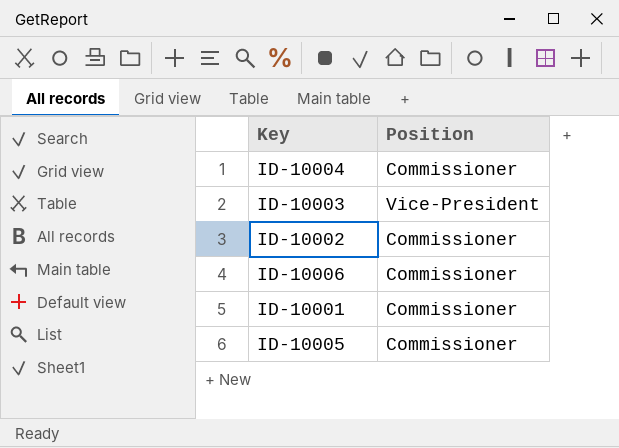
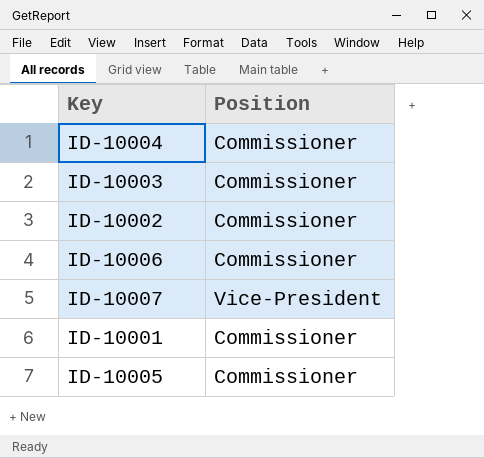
ID-10003 | Position: Vice-President -> Commissioner
row ID-10007: none -> Vice-President

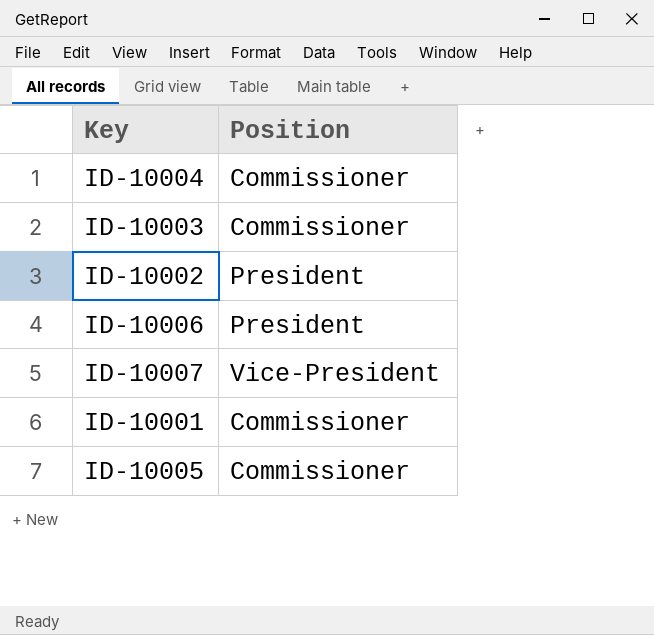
ID-10002 | Position: Commissioner -> President
ID-10006 | Position: Commissioner -> President

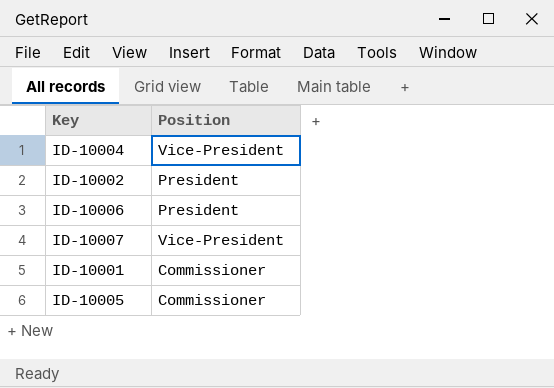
row ID-10003: Commissioner -> none
ID-10004 | Position: Commissioner -> Vice-President

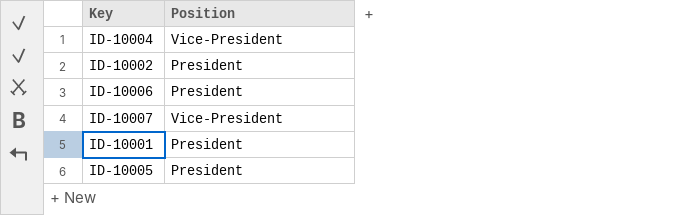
ID-10001 | Position: Commissioner -> President
ID-10005 | Position: Commissioner -> President

